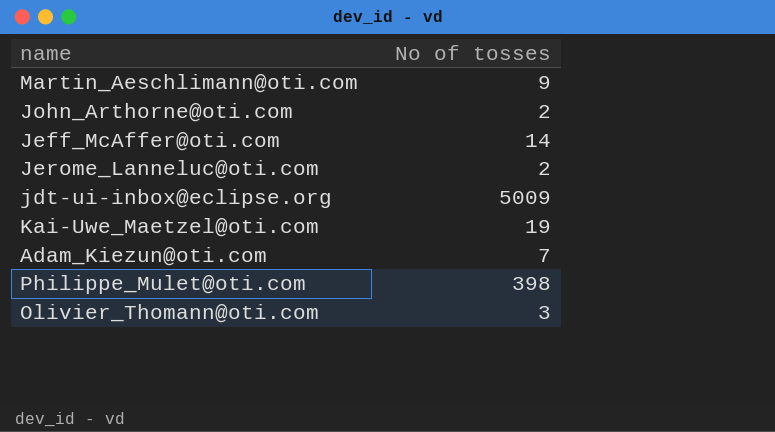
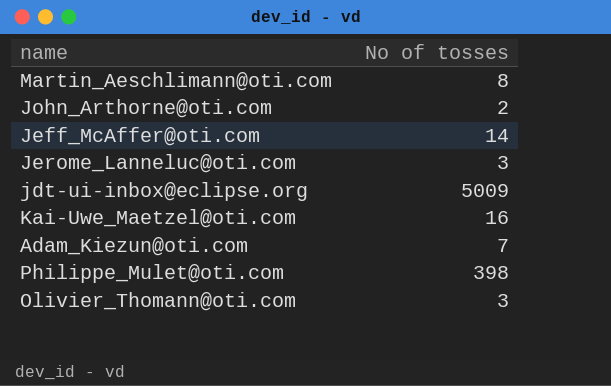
Martin_Aeschlimann@oti.com | No of tosses: 9 -> 8
Jerome_Lanneluc@oti.com | No of tosses: 2 -> 3
Kai-Uwe_Maetzel@oti.com | No of tosses: 19 -> 16

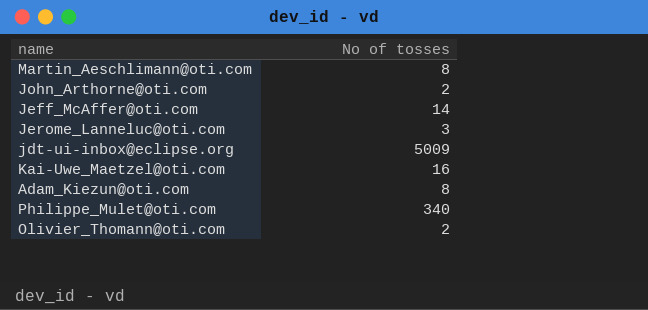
Adam_Kiezun@oti.com | No of tosses: 7 -> 8
Philippe_Mulet@oti.com | No of tosses: 398 -> 340
Olivier_Thomann@oti.com | No of tosses: 3 -> 2

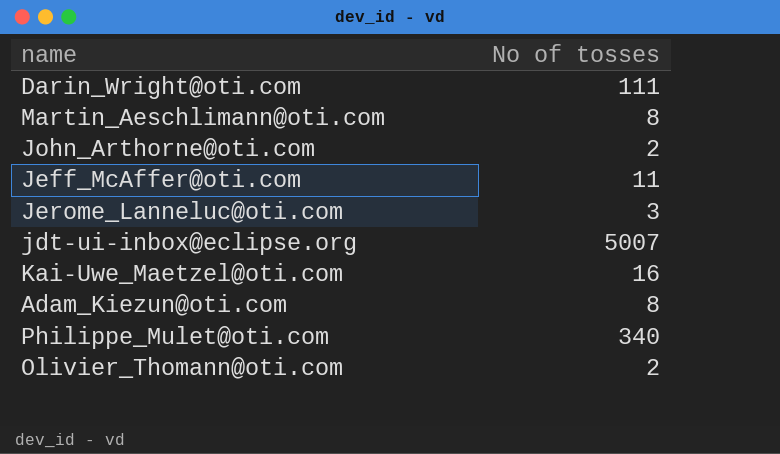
row Darin_Wright@oti.com: none -> 111
Jeff_McAffer@oti.com | No of tosses: 14 -> 11
jdt-ui-inbox@eclipse.org | No of tosses: 5009 -> 5007

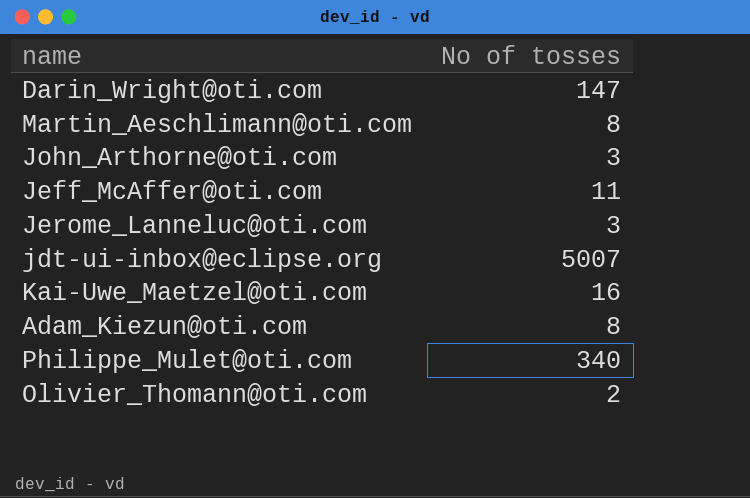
Darin_Wright@oti.com | No of tosses: 111 -> 147
John_Arthorne@oti.com | No of tosses: 2 -> 3

